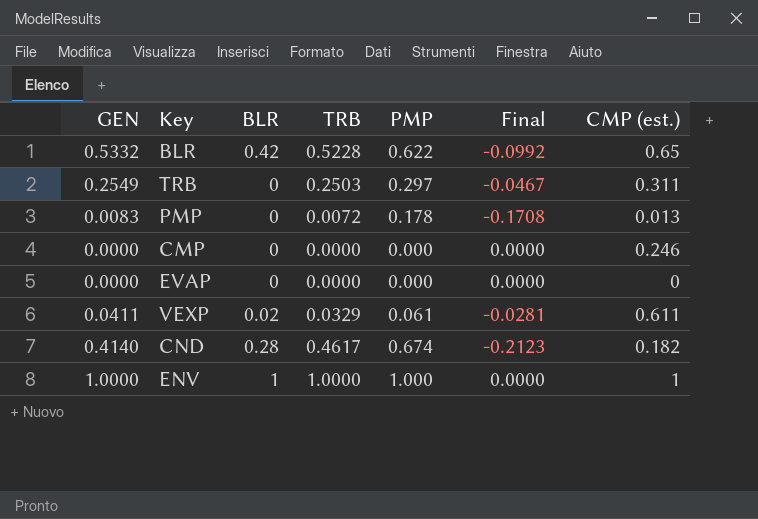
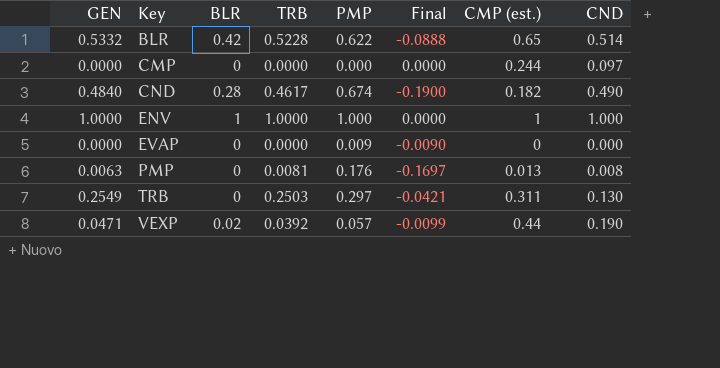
row order: none -> Key ascending
column Final | formula: [TRB] - [PMP] -> [GEN] - [PMP]
column CND | position: none -> 8
CMP | CMP (est.): 0.246 -> 0.244
CND | GEN: 0.4140 -> 0.4840
EVAP | PMP: 0.000 -> 0.009
PMP | GEN: 0.0083 -> 0.0063
PMP | TRB: 0.0072 -> 0.0081
PMP | PMP: 0.178 -> 0.176
VEXP | GEN: 0.0411 -> 0.0471
VEXP | TRB: 0.0329 -> 0.0392
VEXP | PMP: 0.061 -> 0.057
VEXP | CMP (est.): 0.611 -> 0.44

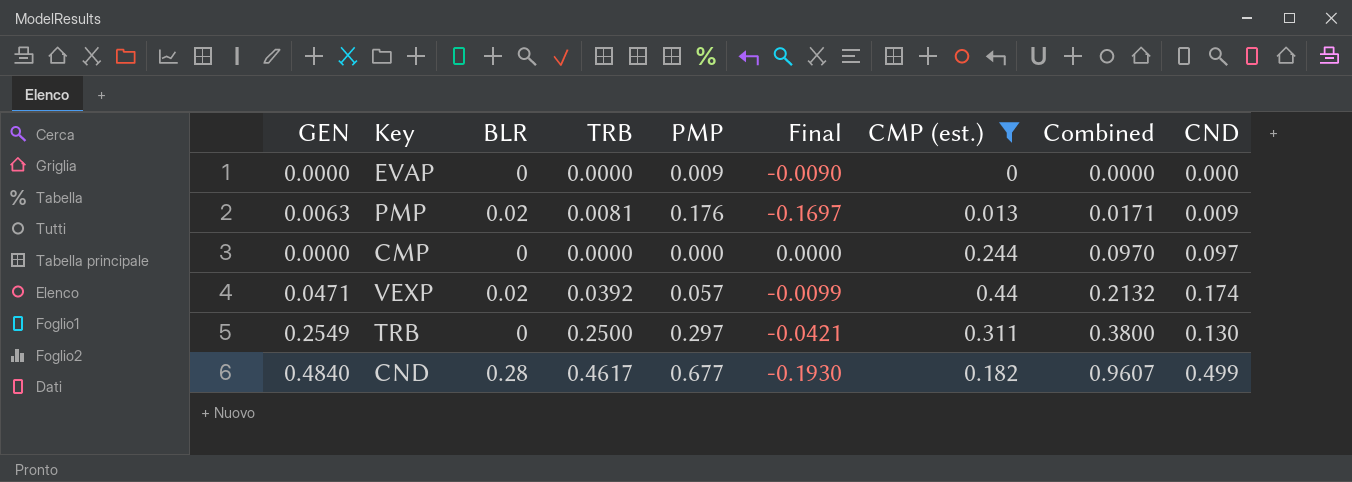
filter: none -> CMP (est.) <= 0.44
row order: Key ascending -> Combined ascending
column Combined | formula: none -> [TRB] + [CND]
PMP | BLR: 0 -> 0.02
PMP | CND: 0.008 -> 0.009
VEXP | CND: 0.190 -> 0.174
TRB | TRB: 0.2503 -> 0.2500
CND | PMP: 0.674 -> 0.677
CND | Final: -0.1900 -> -0.1930
CND | CND: 0.490 -> 0.499

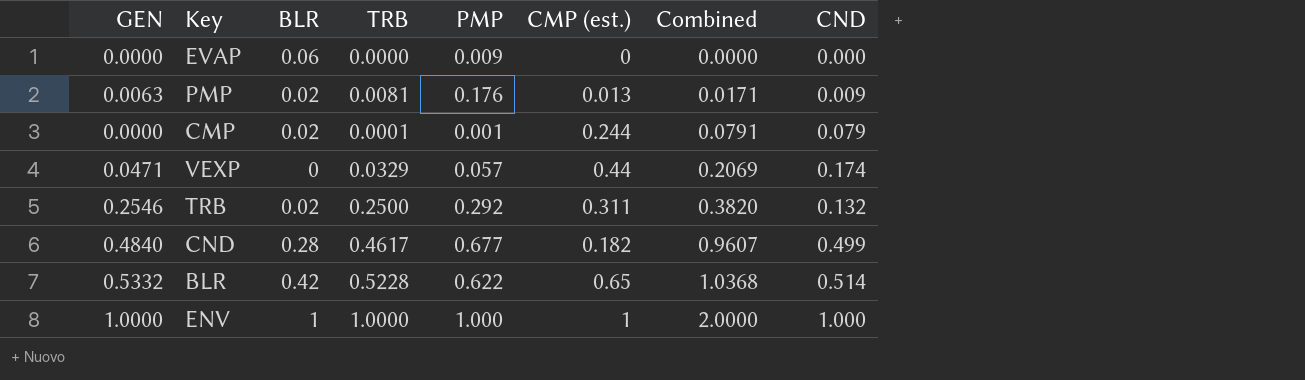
filter: CMP (est.) <= 0.44 -> none
column Final | formula: [GEN] - [PMP] -> none
EVAP | BLR: 0 -> 0.06
CMP | BLR: 0 -> 0.02
CMP | TRB: 0.0000 -> 0.0001
CMP | PMP: 0.000 -> 0.001
CMP | Combined: 0.0970 -> 0.0791
CMP | CND: 0.097 -> 0.079
VEXP | BLR: 0.02 -> 0
VEXP | TRB: 0.0392 -> 0.0329
VEXP | Combined: 0.2132 -> 0.2069
TRB | GEN: 0.2549 -> 0.2546
TRB | BLR: 0 -> 0.02
TRB | PMP: 0.297 -> 0.292
TRB | Combined: 0.3800 -> 0.3820
TRB | CND: 0.130 -> 0.132

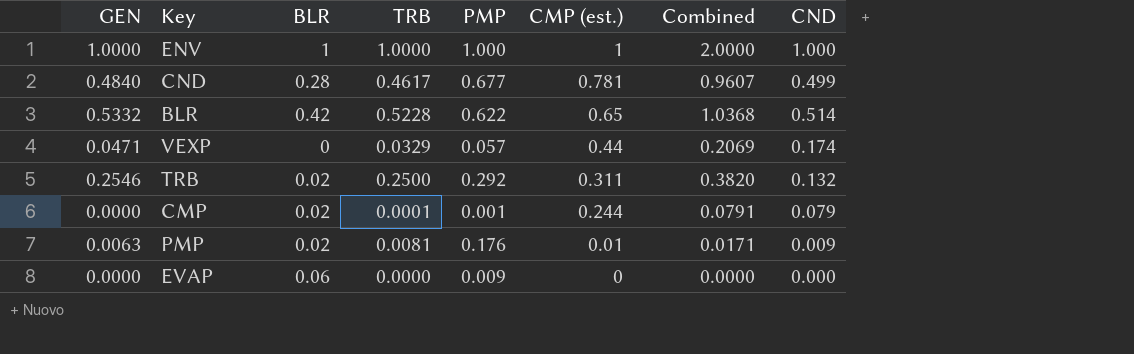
row order: Combined ascending -> CMP (est.) descending
CND | CMP (est.): 0.182 -> 0.781
PMP | CMP (est.): 0.013 -> 0.01

